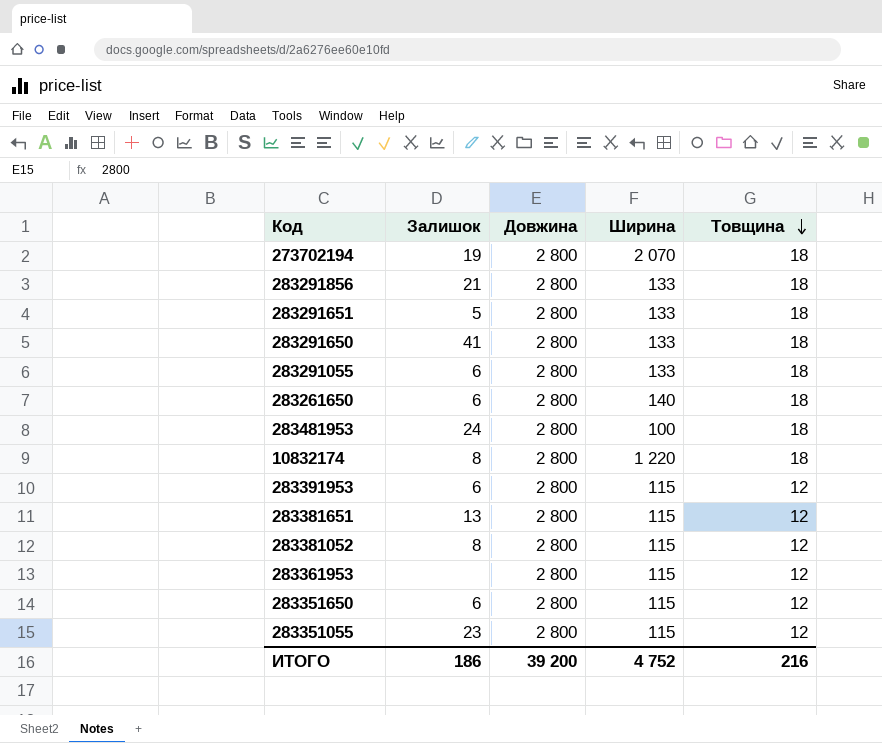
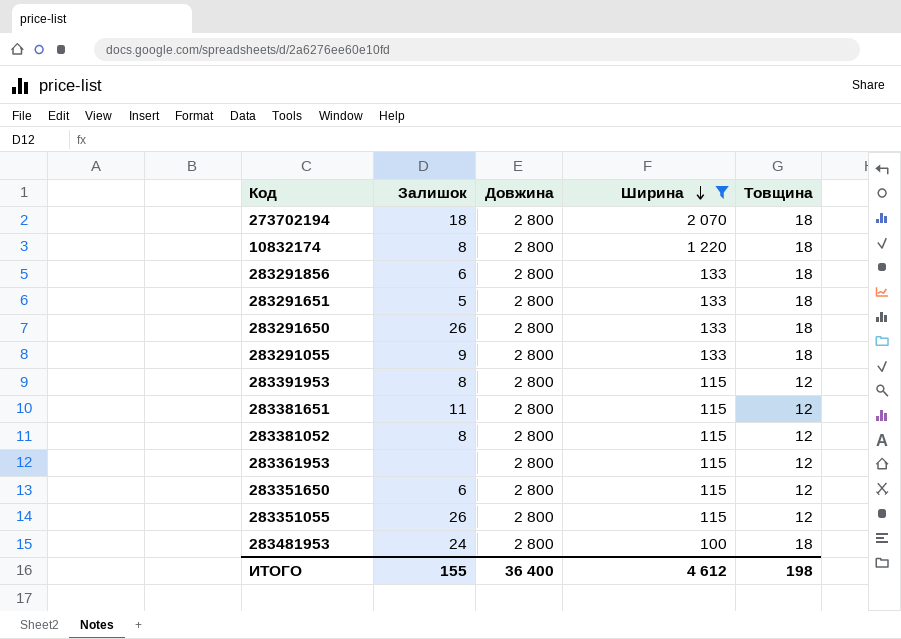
filter: none -> Ширина != 140
row order: Товщина descending -> Ширина descending
273702194 | Залишок: 19 -> 18
283291856 | Залишок: 21 -> 6
283291650 | Залишок: 41 -> 26
283291055 | Залишок: 6 -> 9
283391953 | Залишок: 6 -> 8
283381651 | Залишок: 13 -> 11
283351055 | Залишок: 23 -> 26
ИТОГО | Залишок: 186 -> 155
ИТОГО | Довжина: 39 200 -> 36 400
ИТОГО | Ширина: 4 752 -> 4 612
ИТОГО | Товщина: 216 -> 198

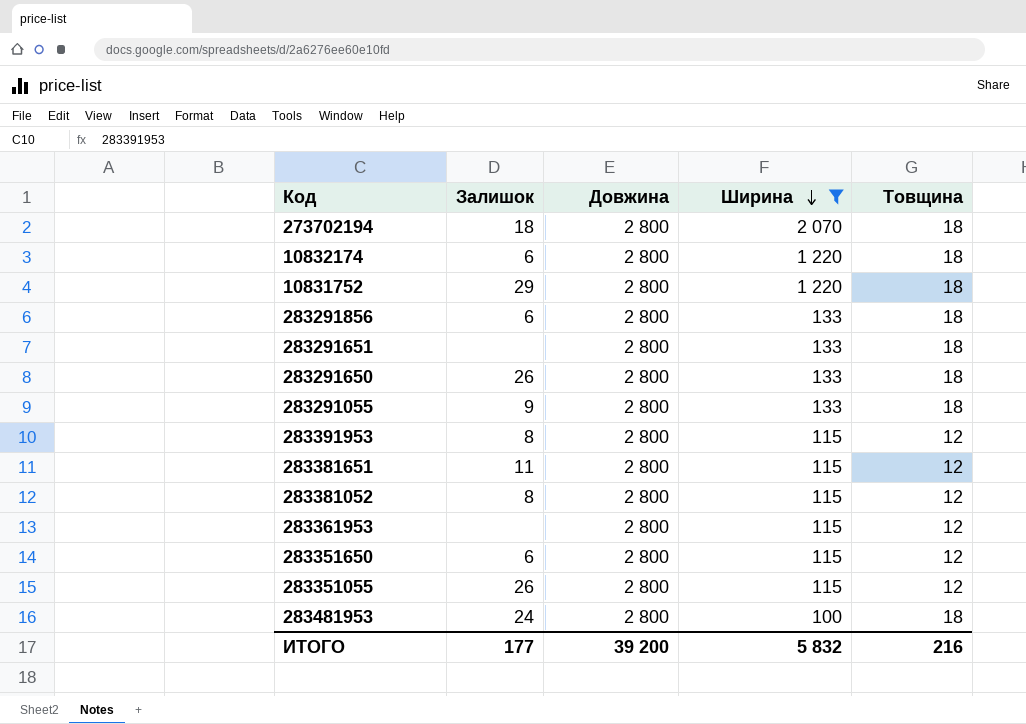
10832174 | Залишок: 8 -> 6
row 10831752: none -> 29 | 2 800 | 1 220 | 18
283291651 | Залишок: 5 -> none
ИТОГО | Залишок: 155 -> 177
ИТОГО | Довжина: 36 400 -> 39 200
ИТОГО | Ширина: 4 612 -> 5 832
ИТОГО | Товщина: 198 -> 216

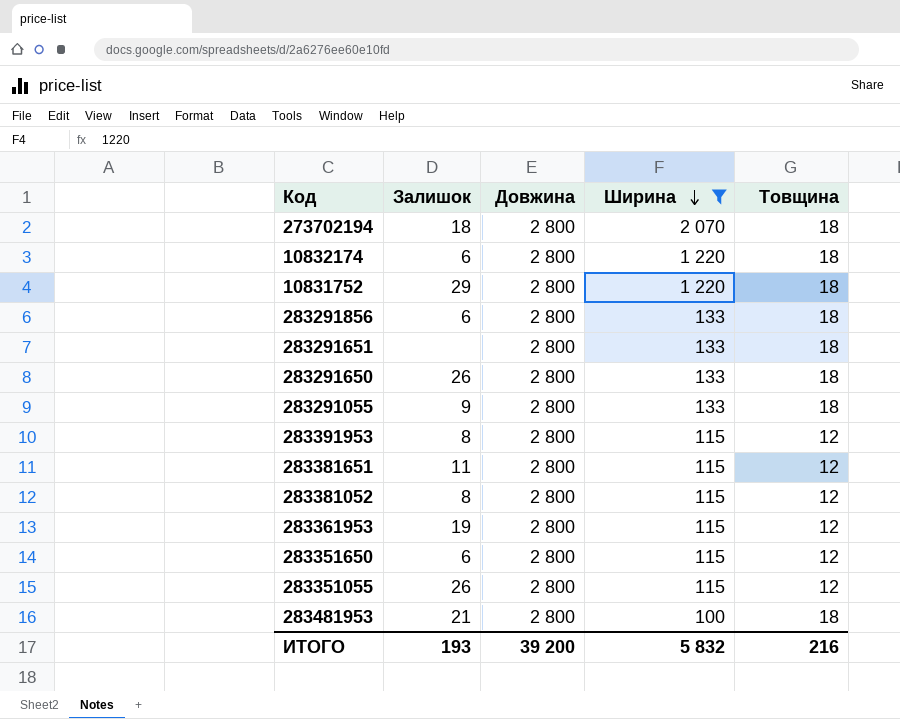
283361953 | Залишок: none -> 19
283481953 | Залишок: 24 -> 21
ИТОГО | Залишок: 177 -> 193

